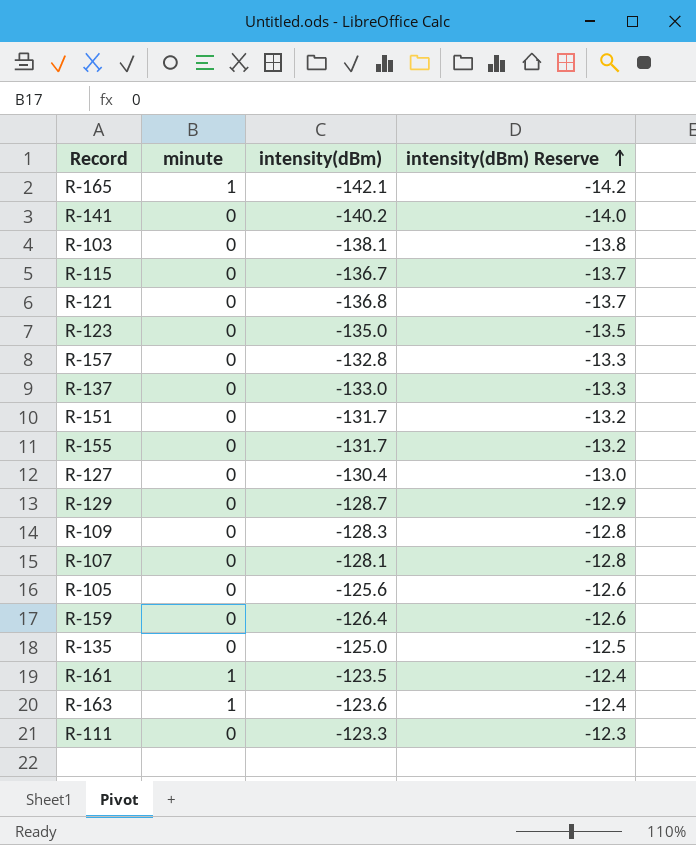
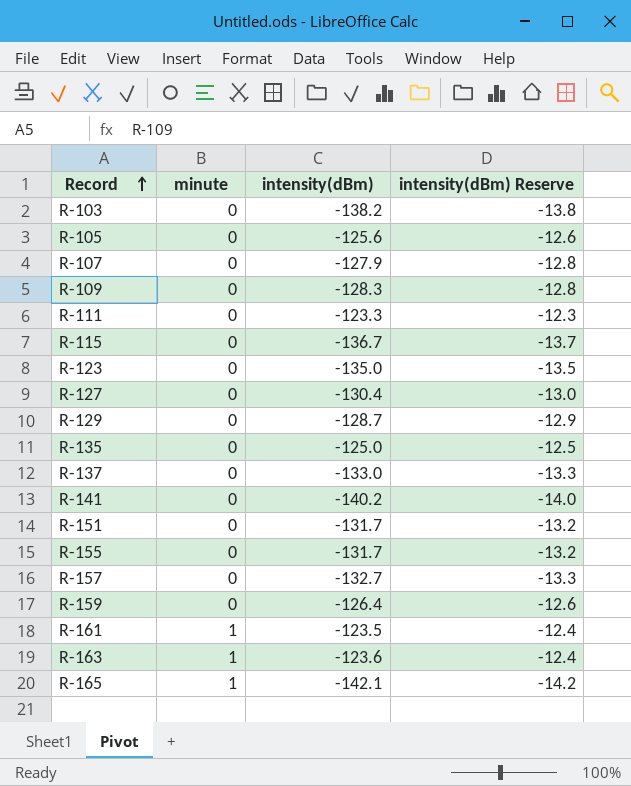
row order: intensity(dBm) Reserve ascending -> Record ascending
row R-121: 0 | -136.8 | -13.7 -> none
R-103 | intensity(dBm): -138.1 -> -138.2
R-107 | intensity(dBm): -128.1 -> -127.9
R-157 | intensity(dBm): -132.8 -> -132.7

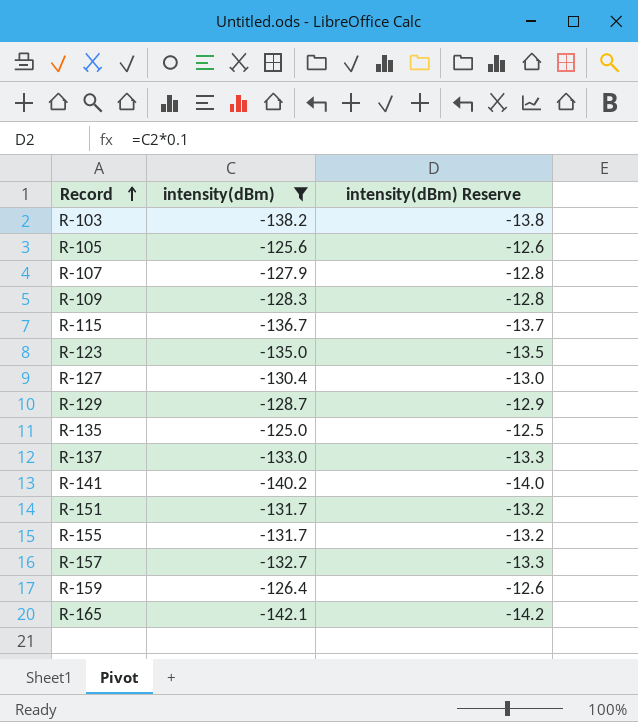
filter: none -> intensity(dBm) <= -125.0
column minute | position: 2 -> none

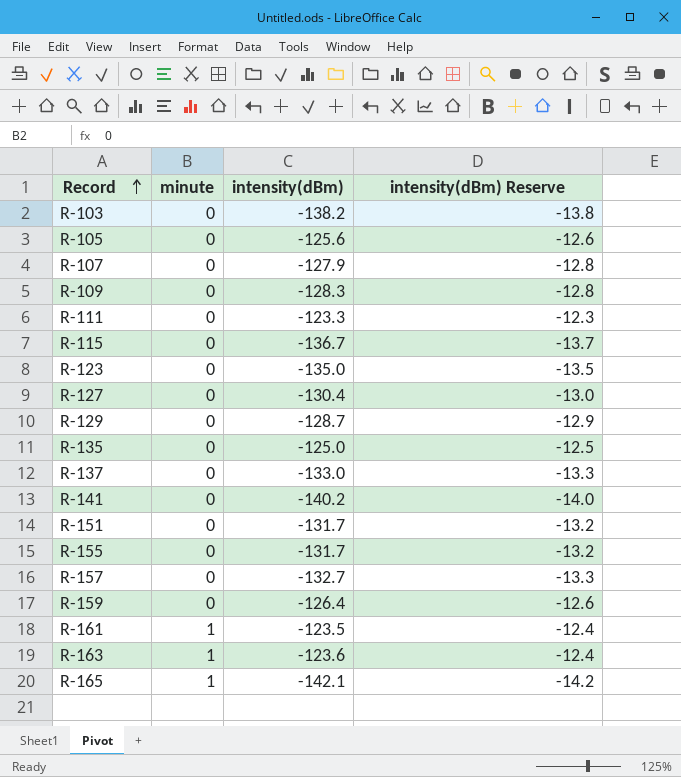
filter: intensity(dBm) <= -125.0 -> none
column minute | position: none -> 2

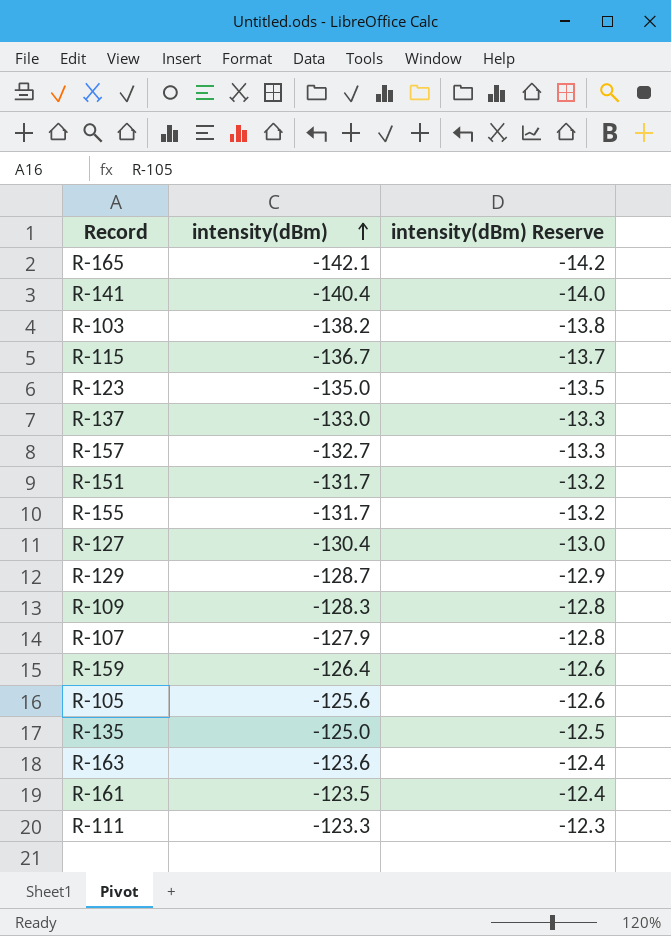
row order: Record ascending -> intensity(dBm) ascending
column minute | position: 2 -> none
R-141 | intensity(dBm): -140.2 -> -140.4

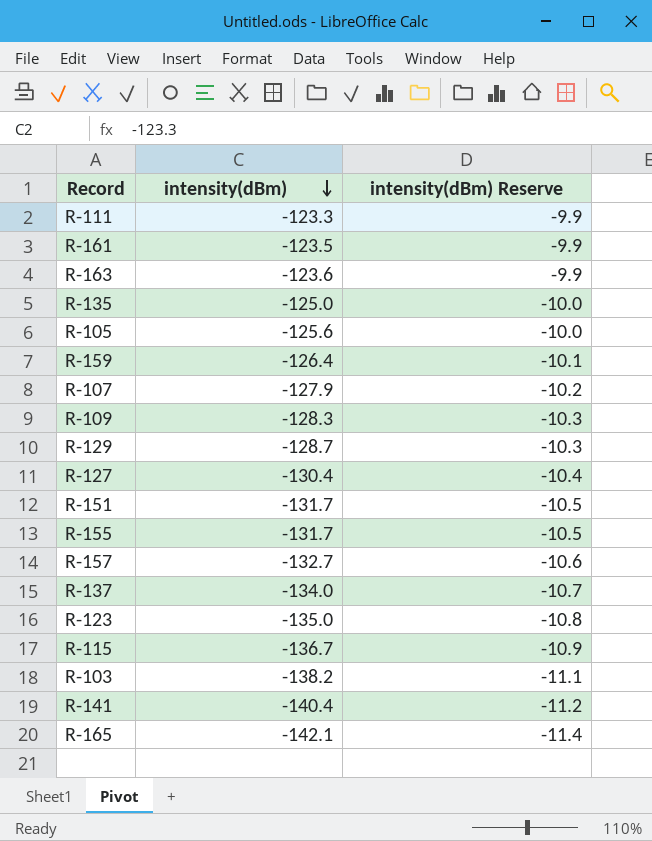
row order: intensity(dBm) ascending -> intensity(dBm) descending
column intensity(dBm) Reserve | formula: [intensity(dBm)] * 0.1 -> [intensity(dBm)] * 0.08
R-137 | intensity(dBm): -133.0 -> -134.0

